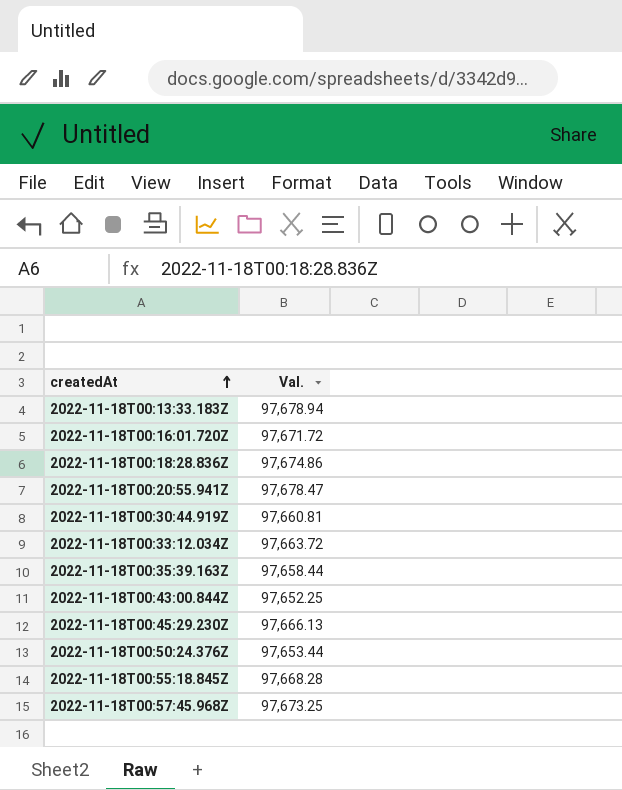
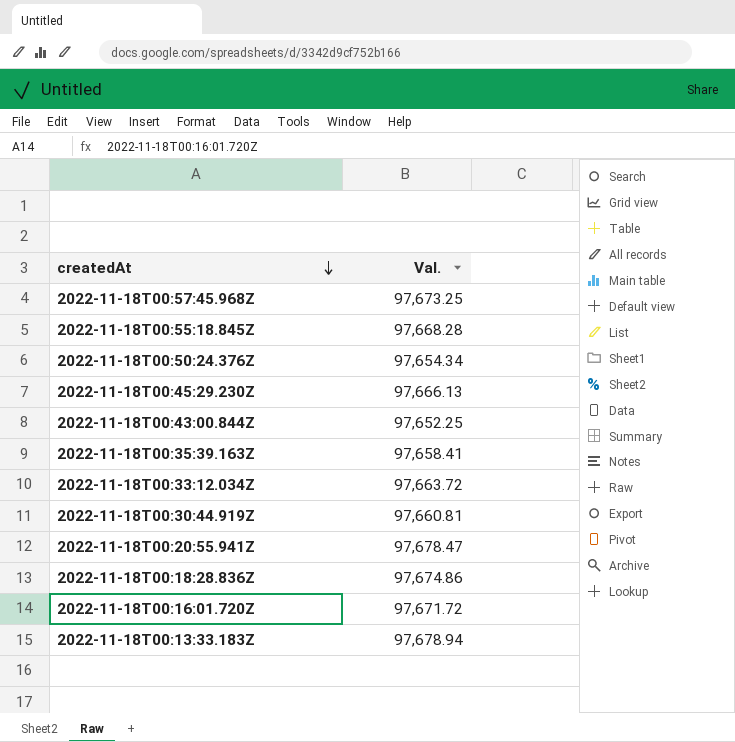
row order: createdAt ascending -> createdAt descending
2022-11-18T00:50:24.376Z | Val.: 97,653.44 -> 97,654.34
2022-11-18T00:35:39.163Z | Val.: 97,658.44 -> 97,658.41

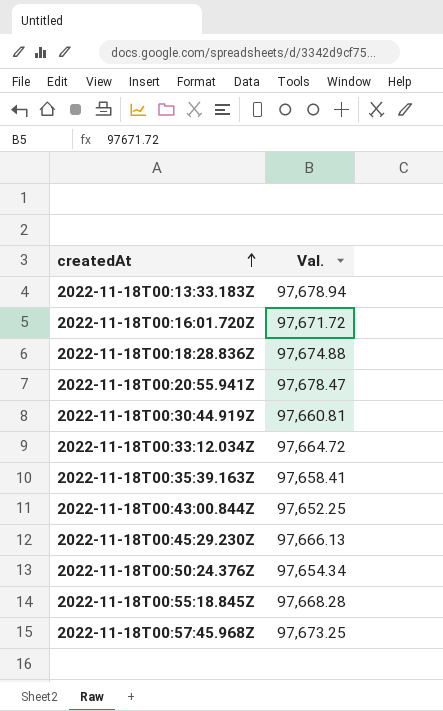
row order: createdAt descending -> createdAt ascending
2022-11-18T00:18:28.836Z | Val.: 97,674.86 -> 97,674.88
2022-11-18T00:33:12.034Z | Val.: 97,663.72 -> 97,664.72

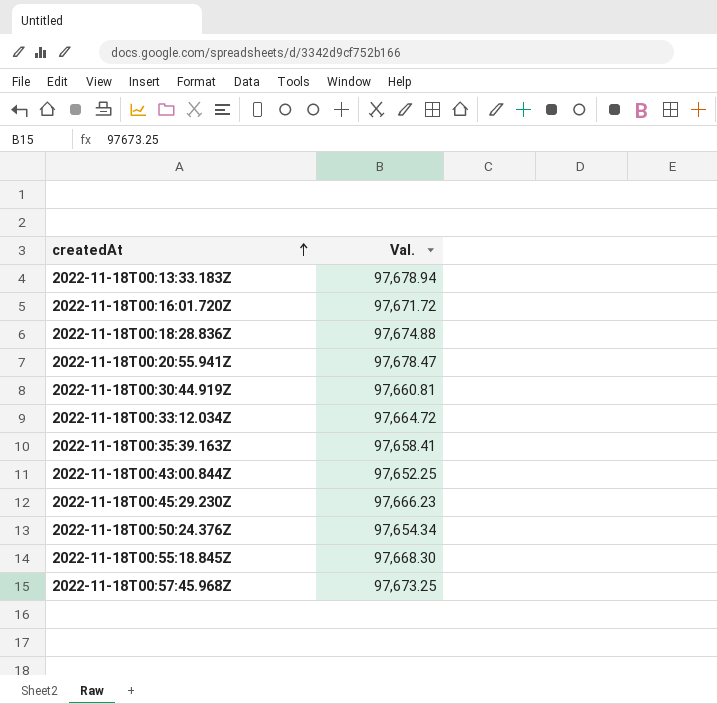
2022-11-18T00:45:29.230Z | Val.: 97,666.13 -> 97,666.23
2022-11-18T00:55:18.845Z | Val.: 97,668.28 -> 97,668.30

